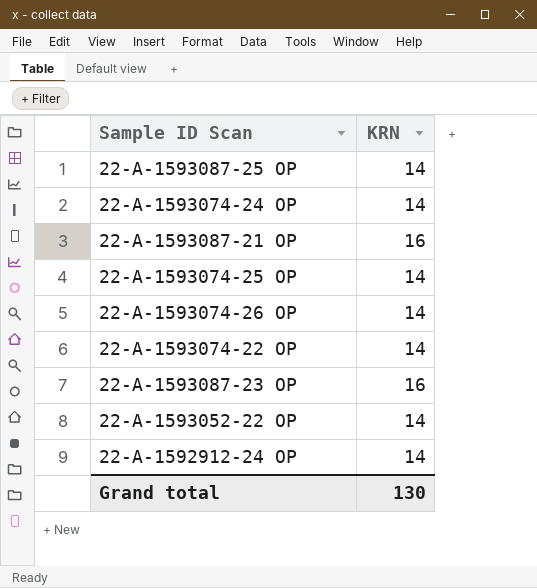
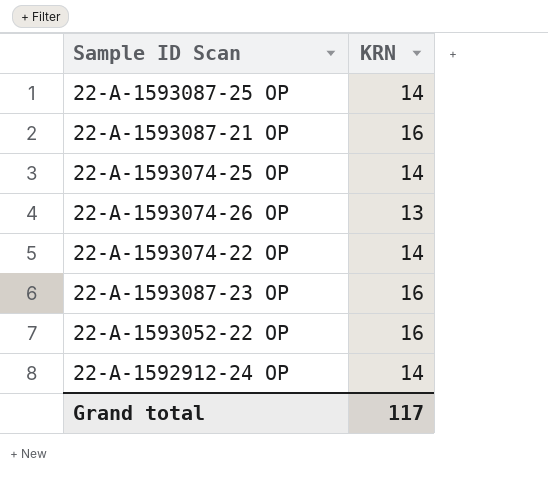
row 22-A-1593074-24 OP: 14 -> none
22-A-1593074-26 OP | KRN: 14 -> 13
22-A-1593052-22 OP | KRN: 14 -> 16
Grand total | KRN: 130 -> 117

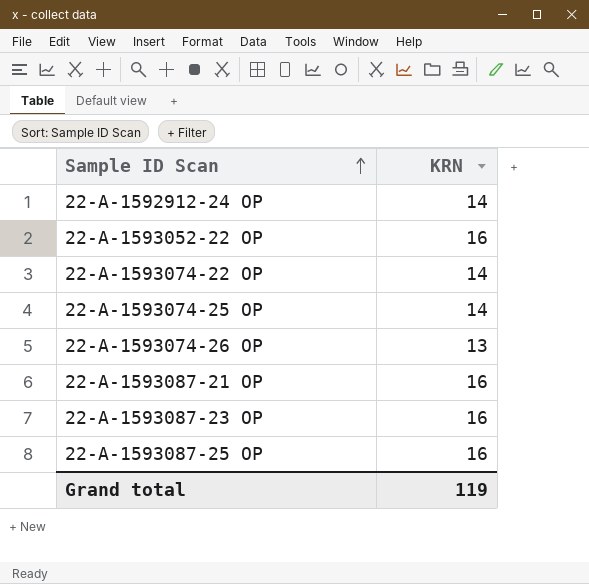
row order: none -> Sample ID Scan ascending
22-A-1593087-25 OP | KRN: 14 -> 16
Grand total | KRN: 117 -> 119

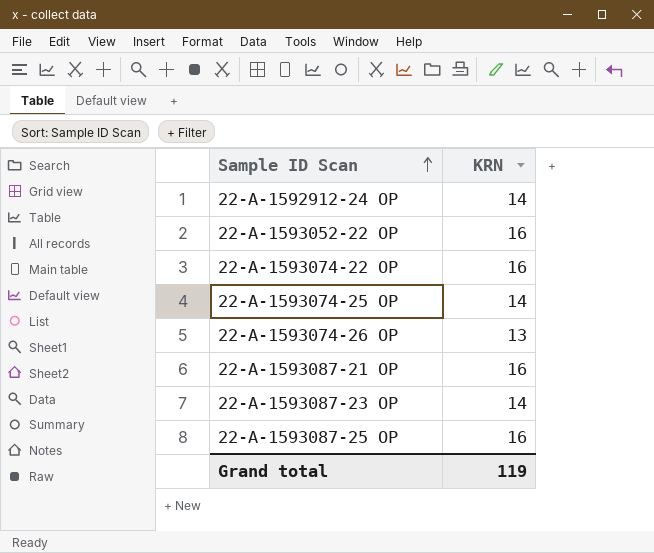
22-A-1593074-22 OP | KRN: 14 -> 16
22-A-1593087-23 OP | KRN: 16 -> 14

